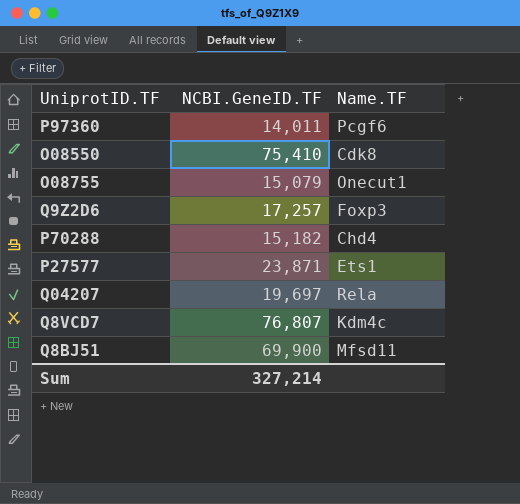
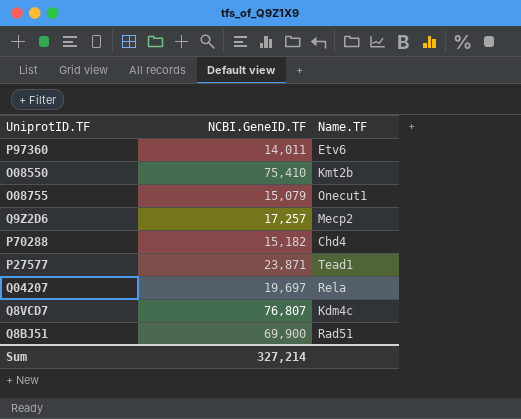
P97360 | Name.TF: Pcgf6 -> Etv6
O08550 | Name.TF: Cdk8 -> Kmt2b
Q9Z2D6 | Name.TF: Foxp3 -> Mecp2
P27577 | Name.TF: Ets1 -> Tead1
Q8BJ51 | Name.TF: Mfsd11 -> Rad51

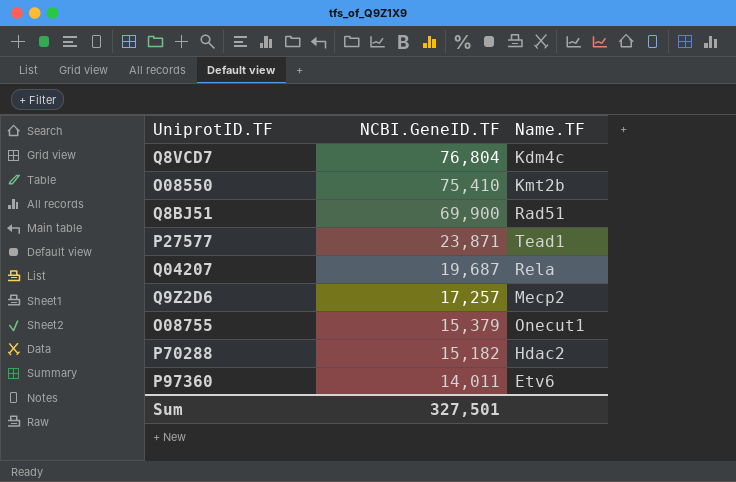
row order: none -> NCBI.GeneID.TF descending
Q8VCD7 | NCBI.GeneID.TF: 76,807 -> 76,804
Q04207 | NCBI.GeneID.TF: 19,697 -> 19,687
O08755 | NCBI.GeneID.TF: 15,079 -> 15,379
P70288 | Name.TF: Chd4 -> Hdac2
Sum | NCBI.GeneID.TF: 327,214 -> 327,501

